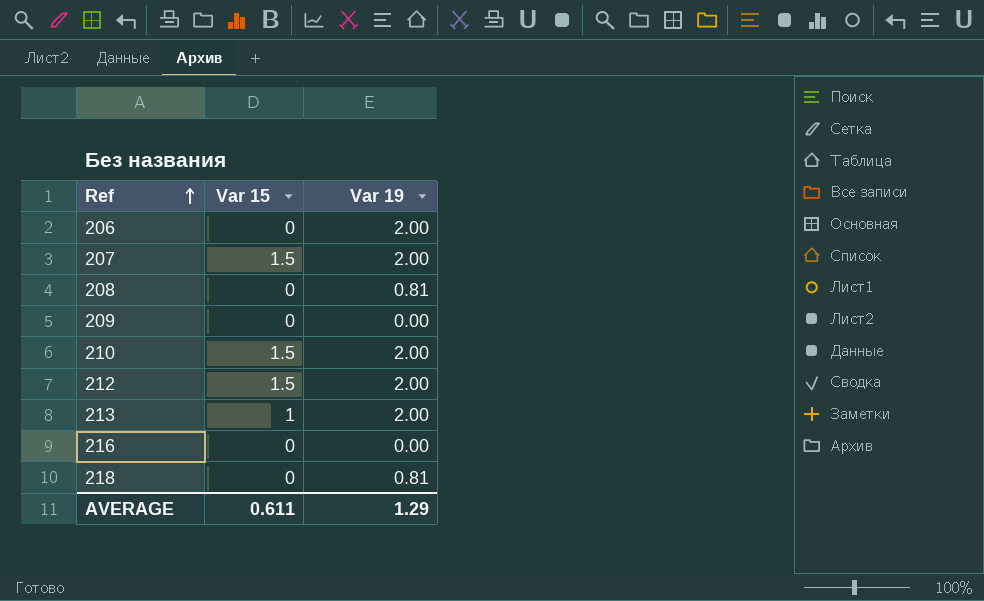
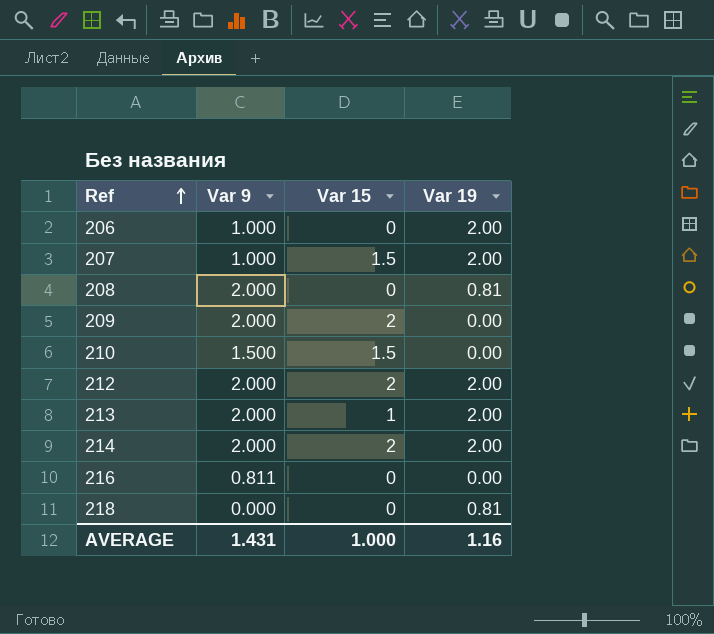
column Var 9 | position: none -> 2
209 | Var 15: 0 -> 2
210 | Var 19: 2.00 -> 0.00
212 | Var 15: 1.5 -> 2
row 214: none -> 2.000 | 2 | 2.00
AVERAGE | Var 15: 0.611 -> 1.000
AVERAGE | Var 19: 1.29 -> 1.16

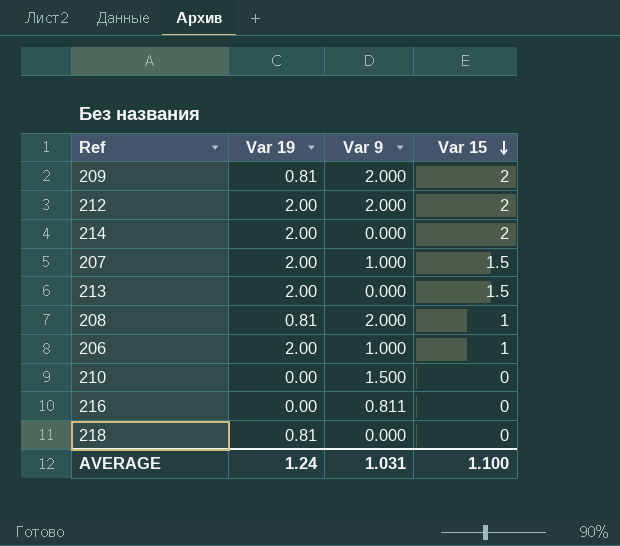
row order: Ref ascending -> Var 15 descending
column Var 19 | position: 4 -> 2
209 | Var 19: 0.00 -> 0.81
214 | Var 9: 2.000 -> 0.000
213 | Var 9: 2.000 -> 0.000
213 | Var 15: 1 -> 1.5
208 | Var 15: 0 -> 1
206 | Var 15: 0 -> 1
210 | Var 15: 1.5 -> 0
AVERAGE | Var 19: 1.16 -> 1.24
AVERAGE | Var 9: 1.431 -> 1.031
AVERAGE | Var 15: 1.000 -> 1.100

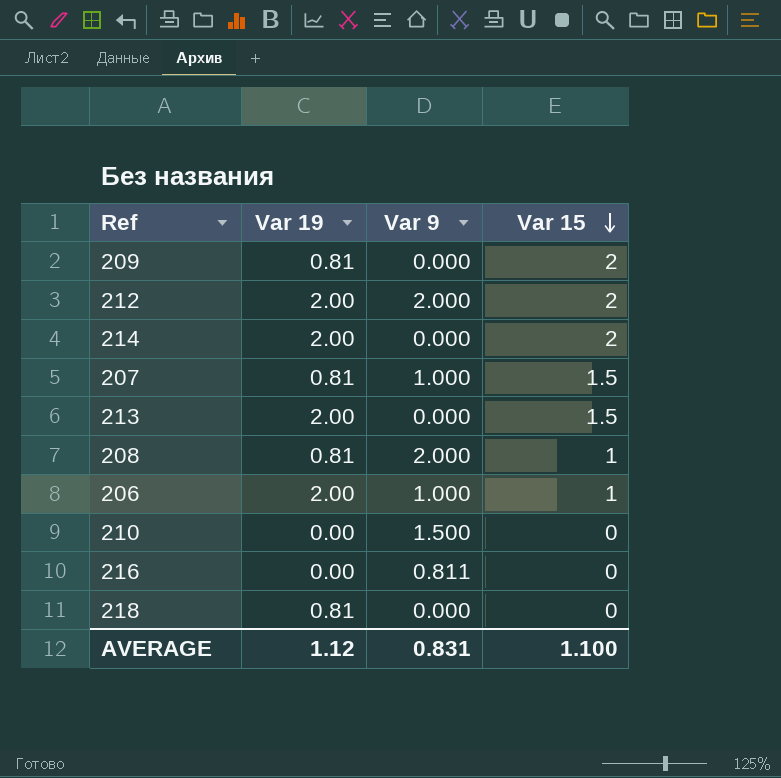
209 | Var 9: 2.000 -> 0.000
207 | Var 19: 2.00 -> 0.81
AVERAGE | Var 19: 1.24 -> 1.12
AVERAGE | Var 9: 1.031 -> 0.831

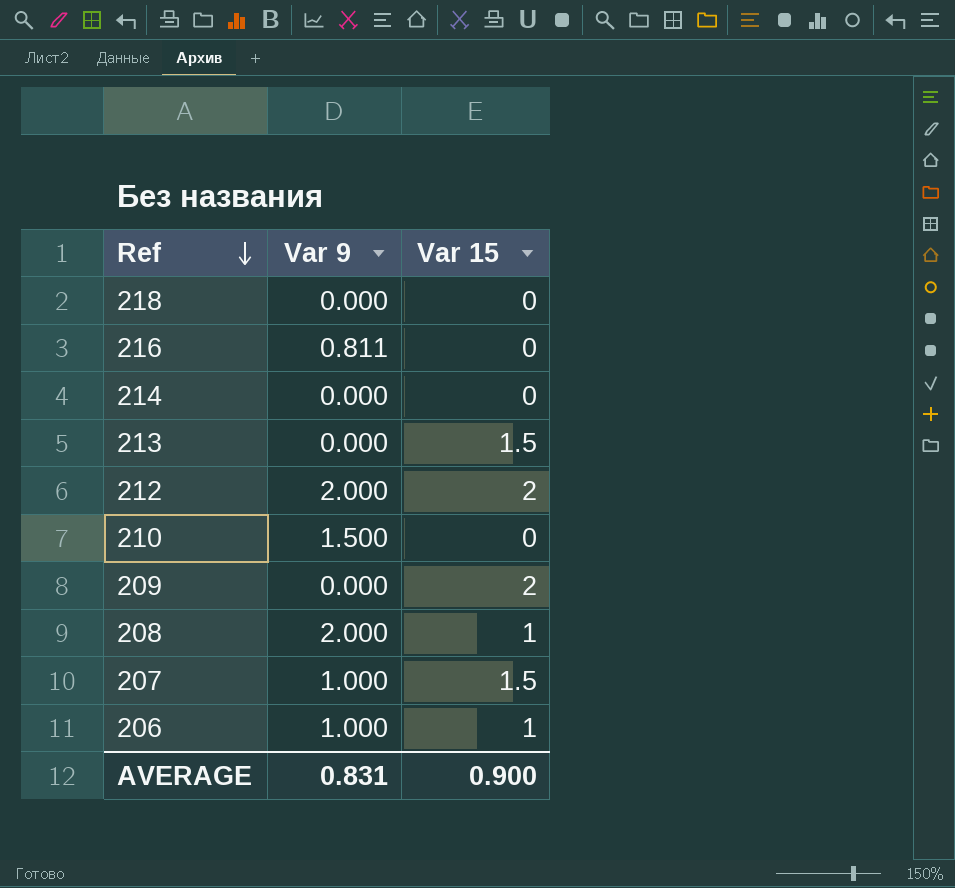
row order: Var 15 descending -> Ref descending
column Var 19 | position: 2 -> none
214 | Var 15: 2 -> 0
AVERAGE | Var 15: 1.100 -> 0.900

